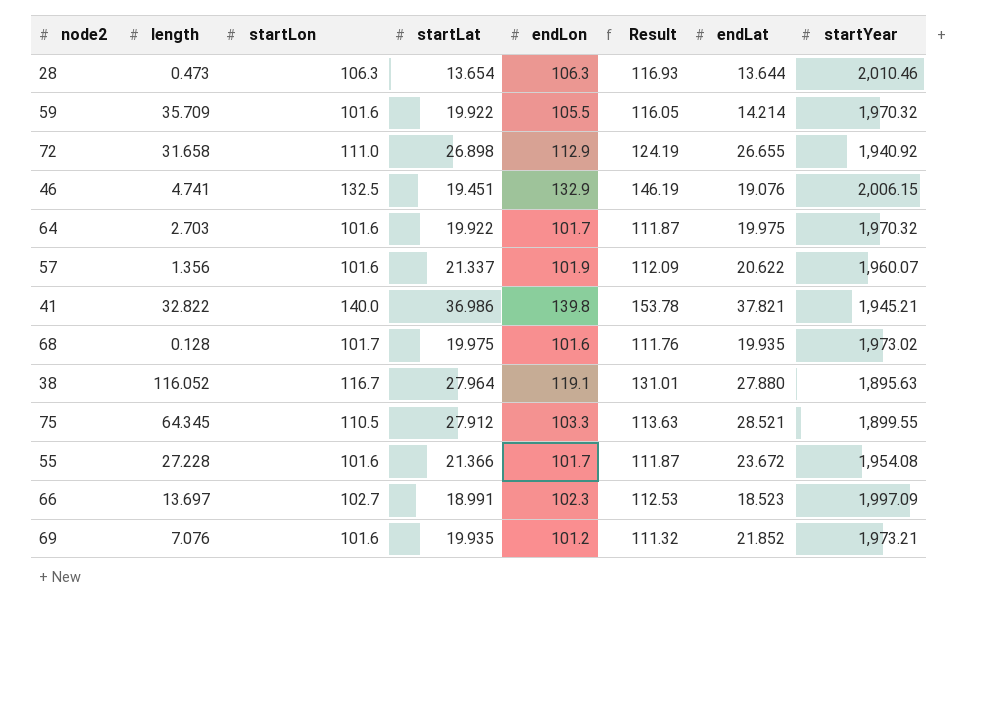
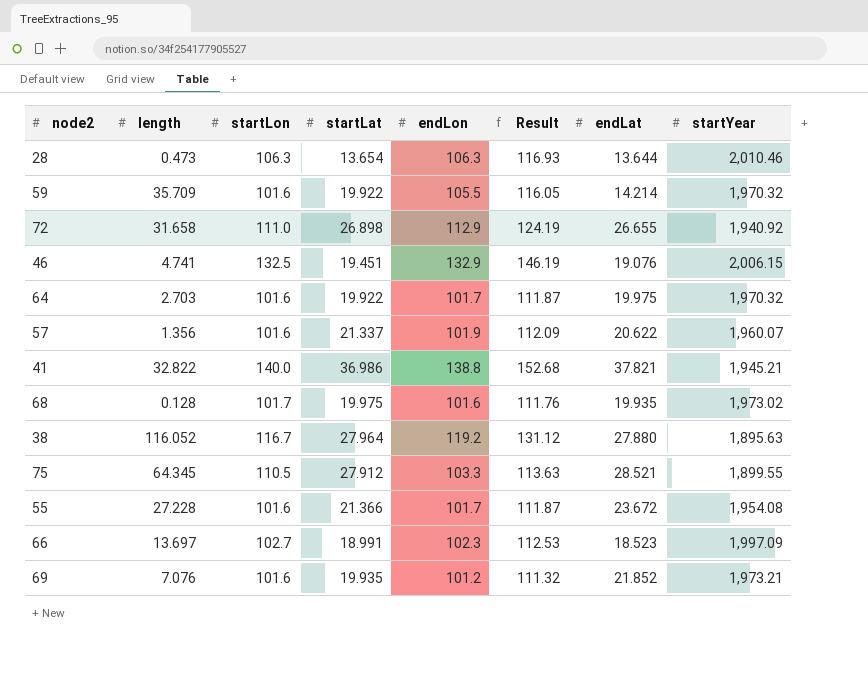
41 | endLon: 139.8 -> 138.8
41 | Result: 153.78 -> 152.68
38 | endLon: 119.1 -> 119.2
38 | Result: 131.01 -> 131.12

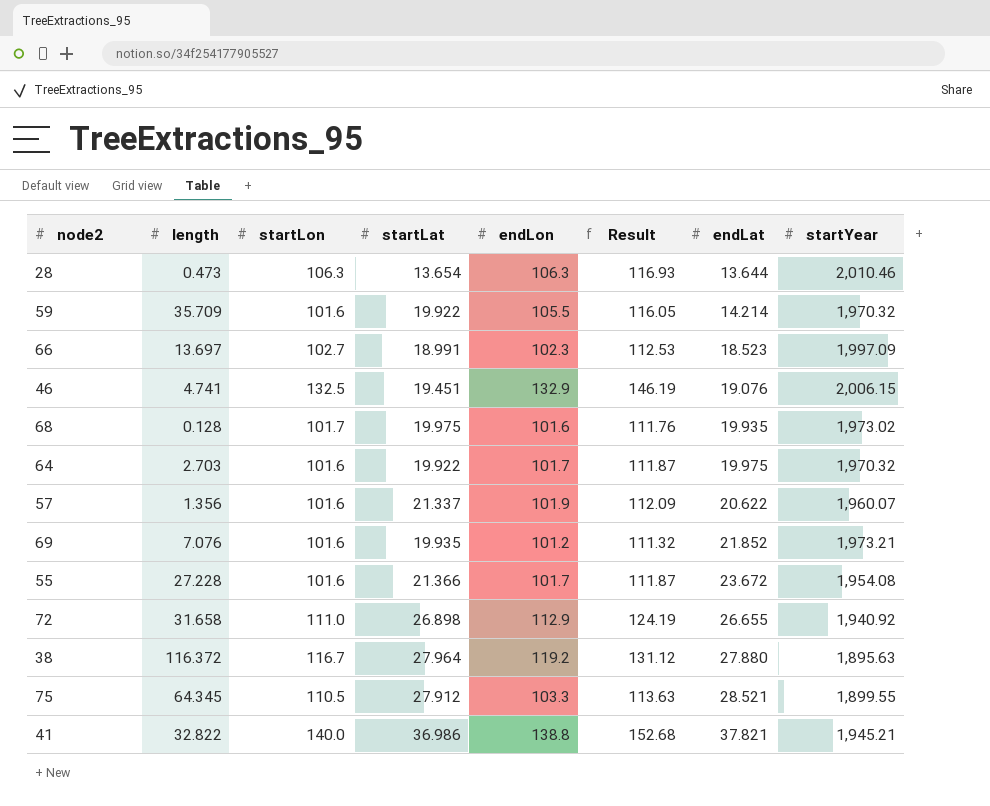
row order: none -> endLat ascending
38 | length: 116.052 -> 116.372

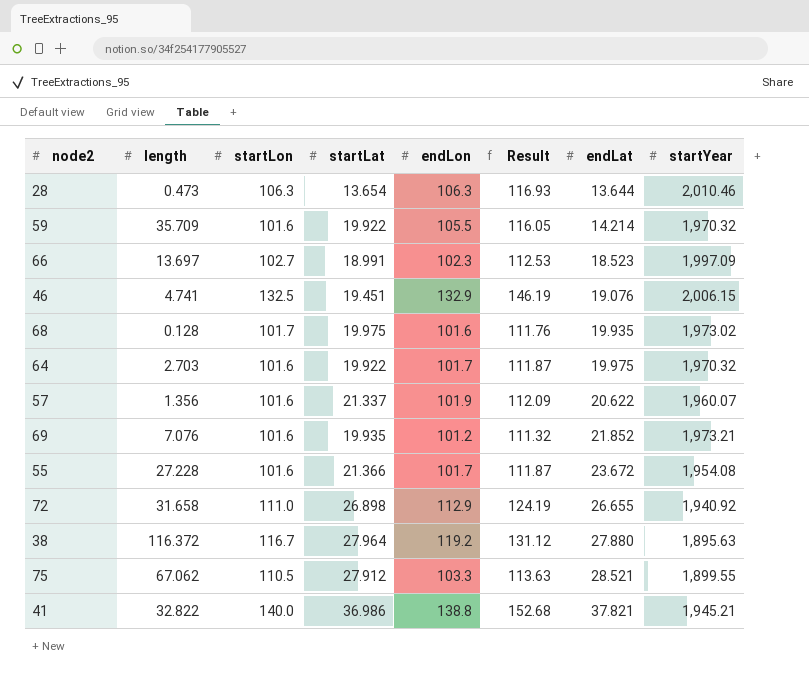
75 | length: 64.345 -> 67.062

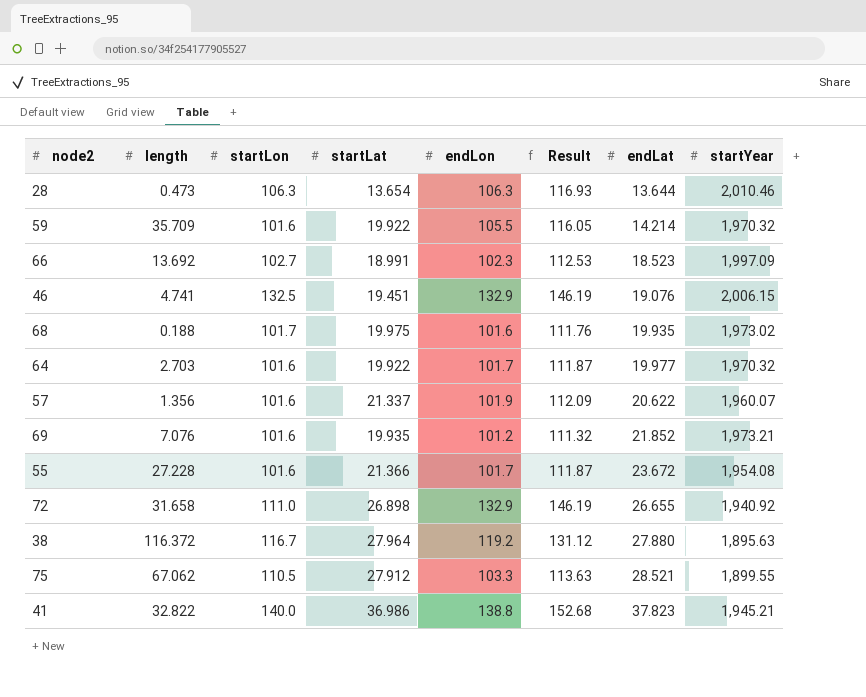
66 | length: 13.697 -> 13.692
68 | length: 0.128 -> 0.188
64 | endLat: 19.975 -> 19.977
72 | endLon: 112.9 -> 132.9
72 | Result: 124.19 -> 146.19
41 | endLat: 37.821 -> 37.823

